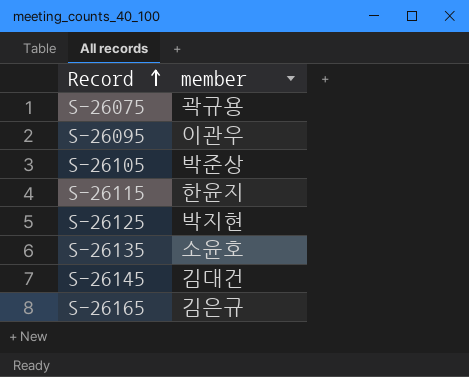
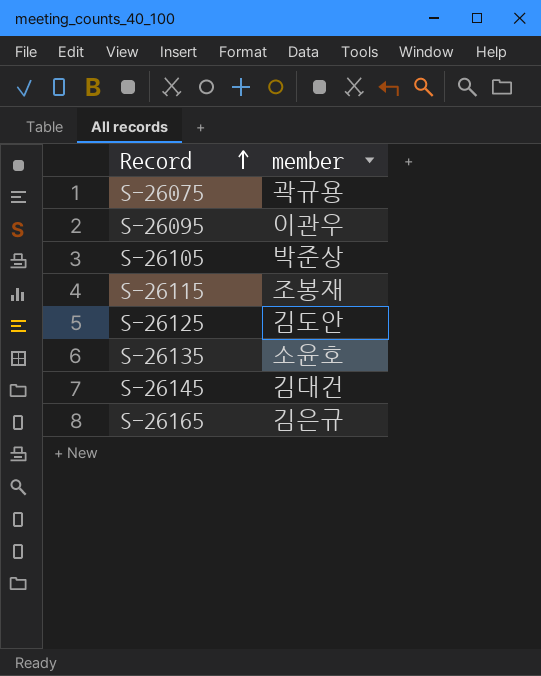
S-26115 | member: 한윤지 -> 조봉재
S-26125 | member: 박지현 -> 김도안

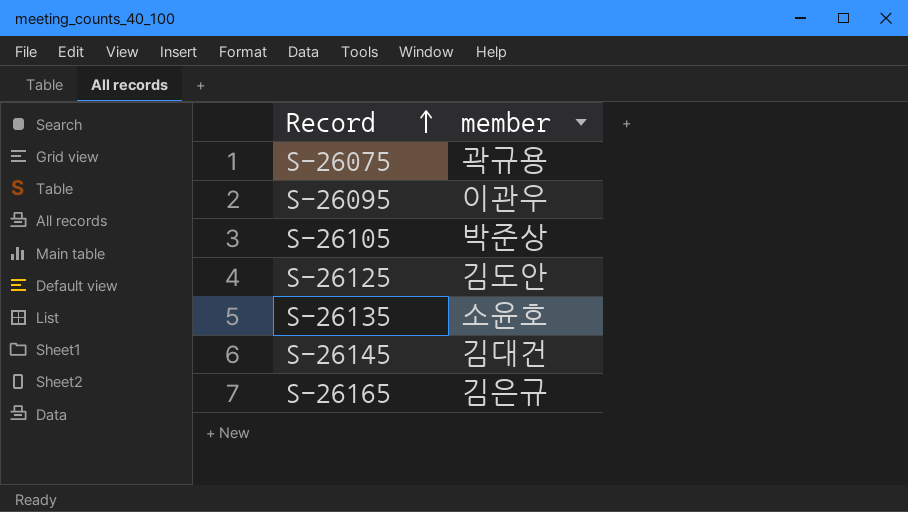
row S-26115: 조봉재 -> none

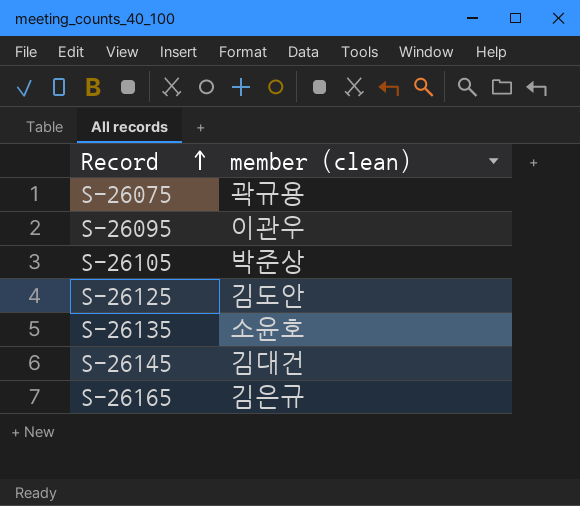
column name: member -> member (clean)

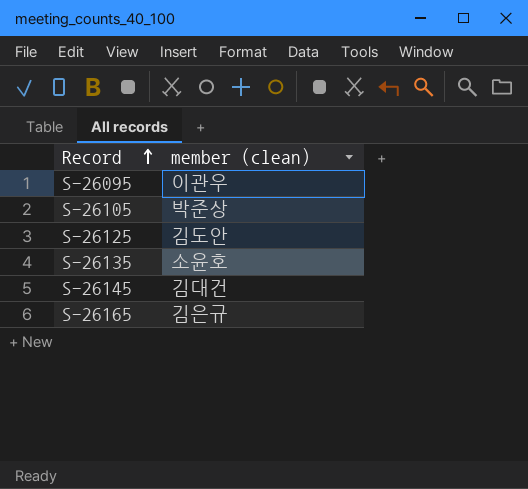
row S-26075: 곽규용 -> none

